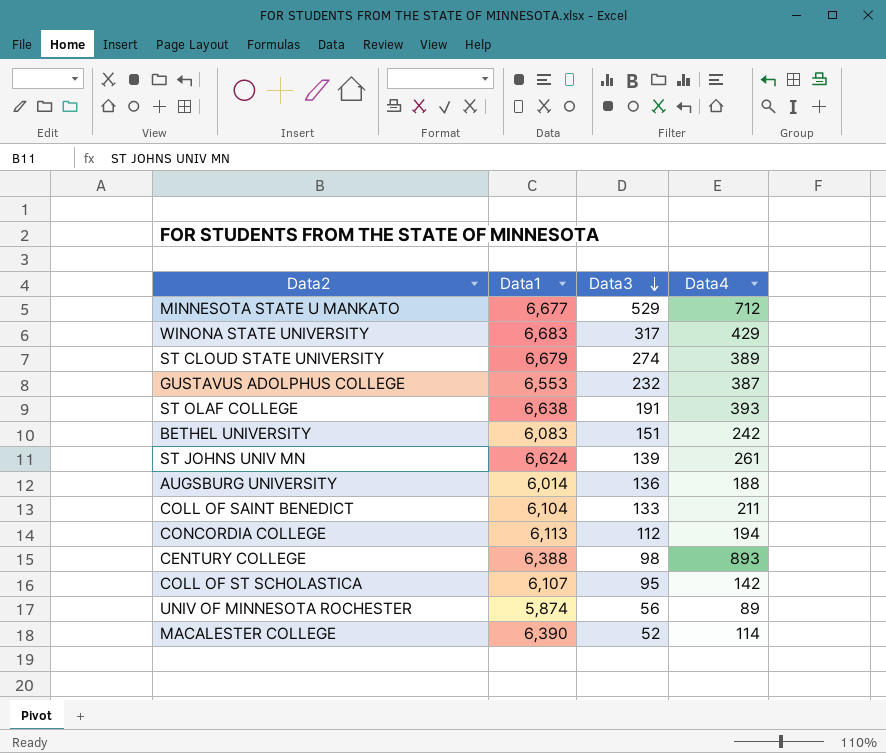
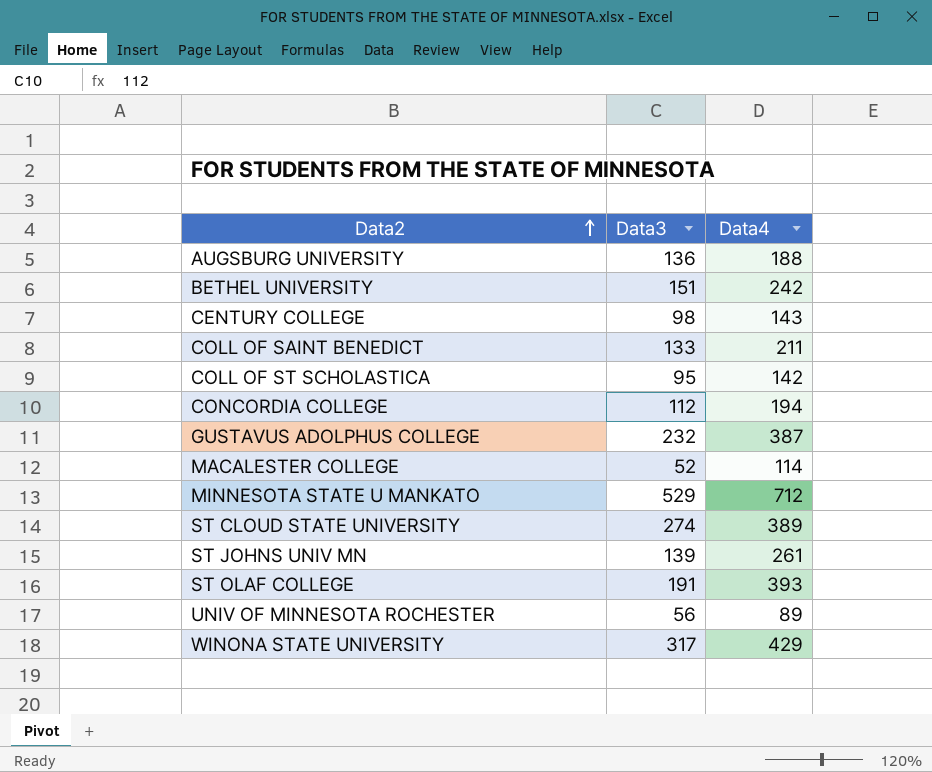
row order: Data3 descending -> Data2 ascending
column Data1 | position: 2 -> none
CENTURY COLLEGE | Data4: 893 -> 143

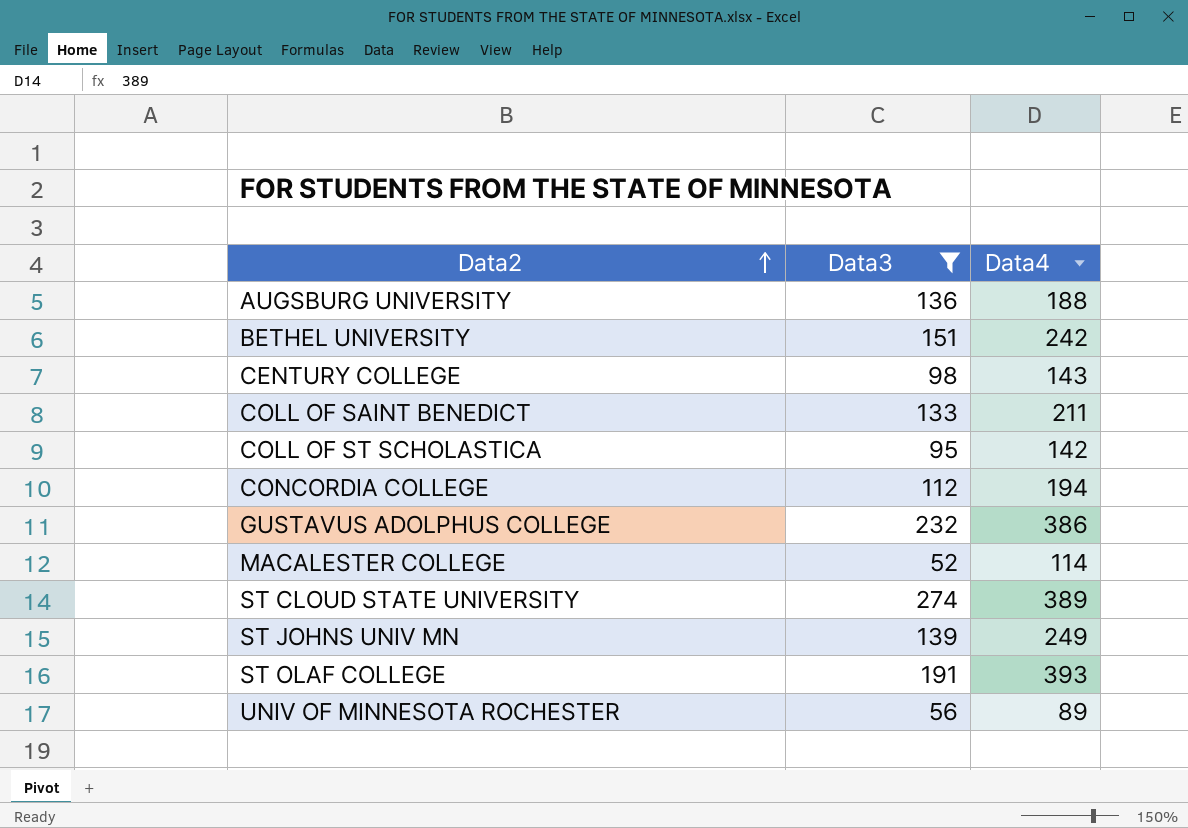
filter: none -> Data3 <= 274
GUSTAVUS ADOLPHUS COLLEGE | Data4: 387 -> 386
ST JOHNS UNIV MN | Data4: 261 -> 249

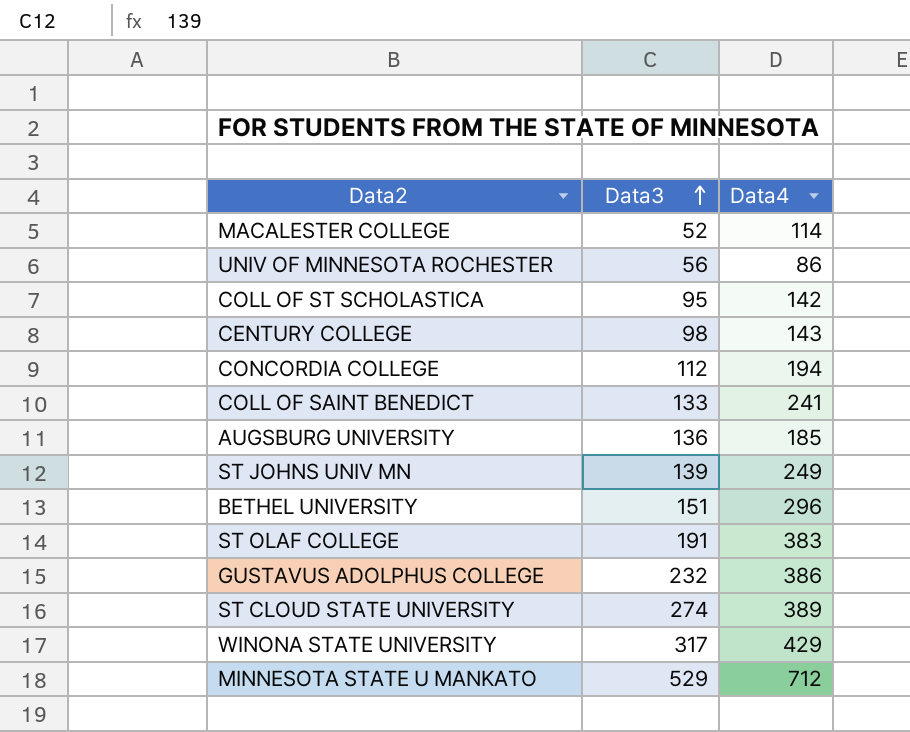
filter: Data3 <= 274 -> none
row order: Data2 ascending -> Data3 ascending
UNIV OF MINNESOTA ROCHESTER | Data4: 89 -> 86
COLL OF SAINT BENEDICT | Data4: 211 -> 241
AUGSBURG UNIVERSITY | Data4: 188 -> 185
BETHEL UNIVERSITY | Data4: 242 -> 296
ST OLAF COLLEGE | Data4: 393 -> 383

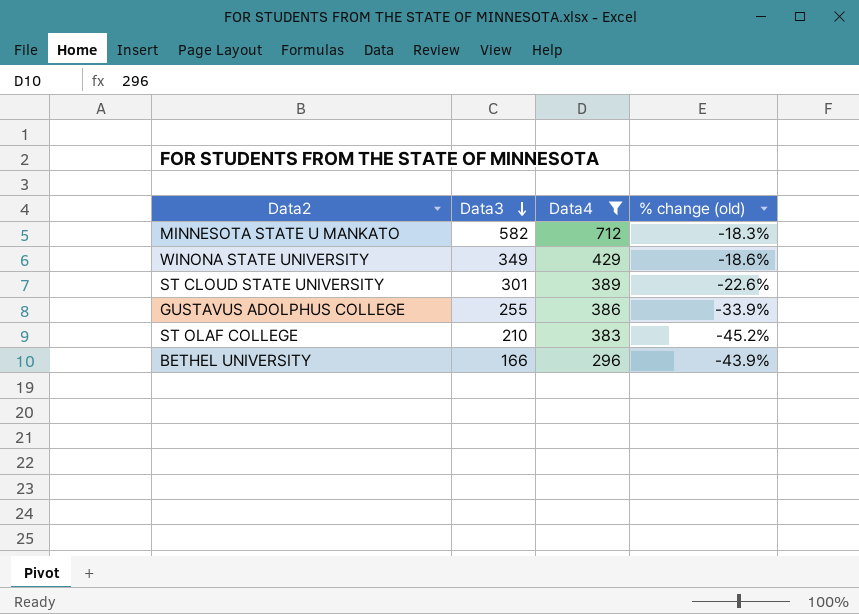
filter: none -> Data4 >= 296
row order: Data3 ascending -> Data3 descending
column % change (old) | formula: none -> ([Data3] - [Data4]) / [Data4]
MINNESOTA STATE U MANKATO | Data3: 529 -> 582
WINONA STATE UNIVERSITY | Data3: 317 -> 349
ST CLOUD STATE UNIVERSITY | Data3: 274 -> 301
GUSTAVUS ADOLPHUS COLLEGE | Data3: 232 -> 255
ST OLAF COLLEGE | Data3: 191 -> 210
BETHEL UNIVERSITY | Data3: 151 -> 166

